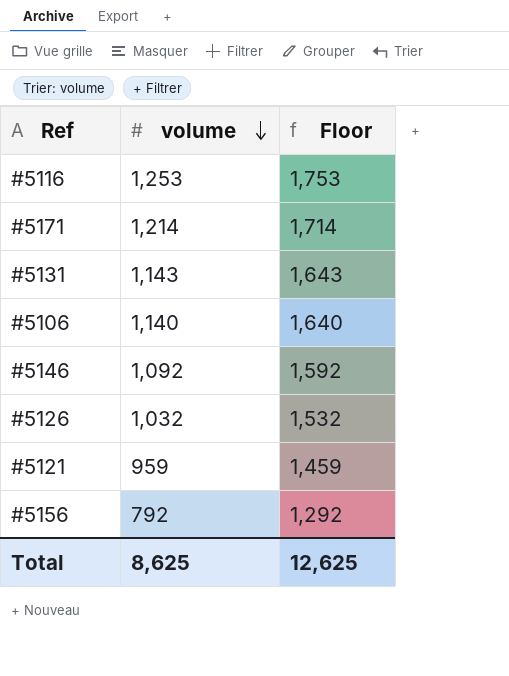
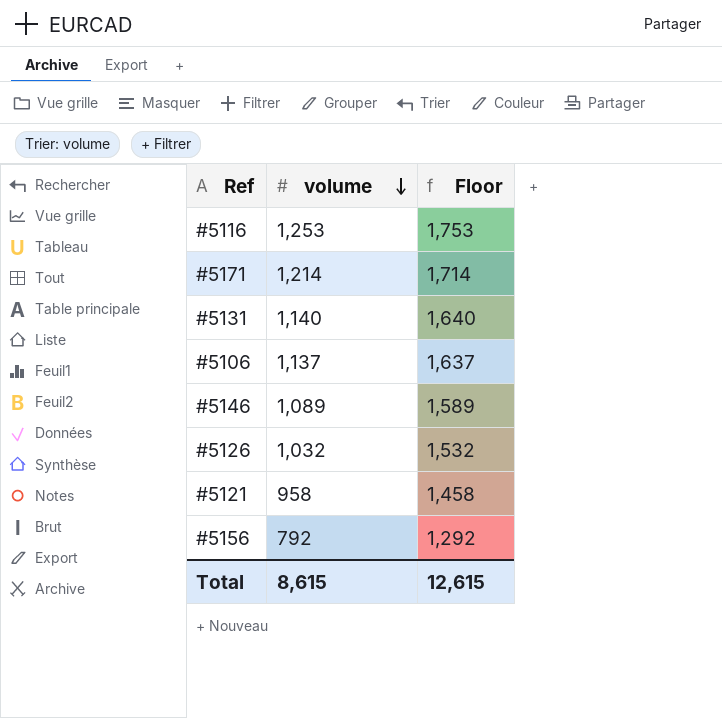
#5131 | volume: 1,143 -> 1,140
#5131 | Floor: 1,643 -> 1,640
#5106 | volume: 1,140 -> 1,137
#5106 | Floor: 1,640 -> 1,637
#5146 | volume: 1,092 -> 1,089
#5146 | Floor: 1,592 -> 1,589
#5121 | volume: 959 -> 958
#5121 | Floor: 1,459 -> 1,458
Total | volume: 8,625 -> 8,615
Total | Floor: 12,625 -> 12,615

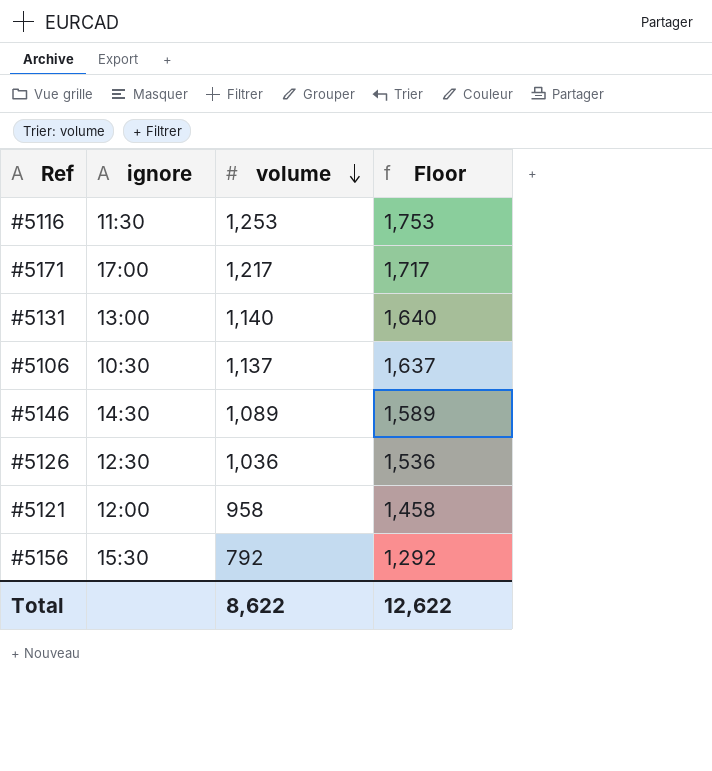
column ignore | position: none -> 2
#5171 | volume: 1,214 -> 1,217
#5171 | Floor: 1,714 -> 1,717
#5126 | volume: 1,032 -> 1,036
#5126 | Floor: 1,532 -> 1,536
Total | volume: 8,615 -> 8,622
Total | Floor: 12,615 -> 12,622

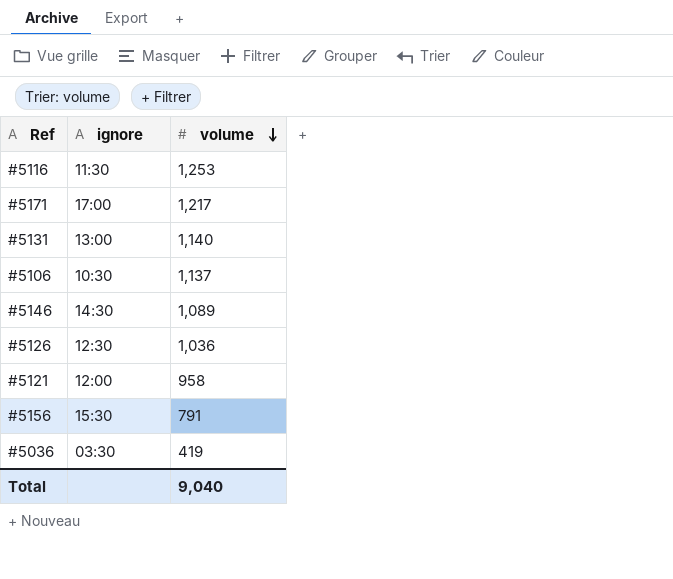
column Floor | formula: [volume] + 500 -> none
#5156 | volume: 792 -> 791
row #5036: none -> 03:30 | 419
Total | volume: 8,622 -> 9,040

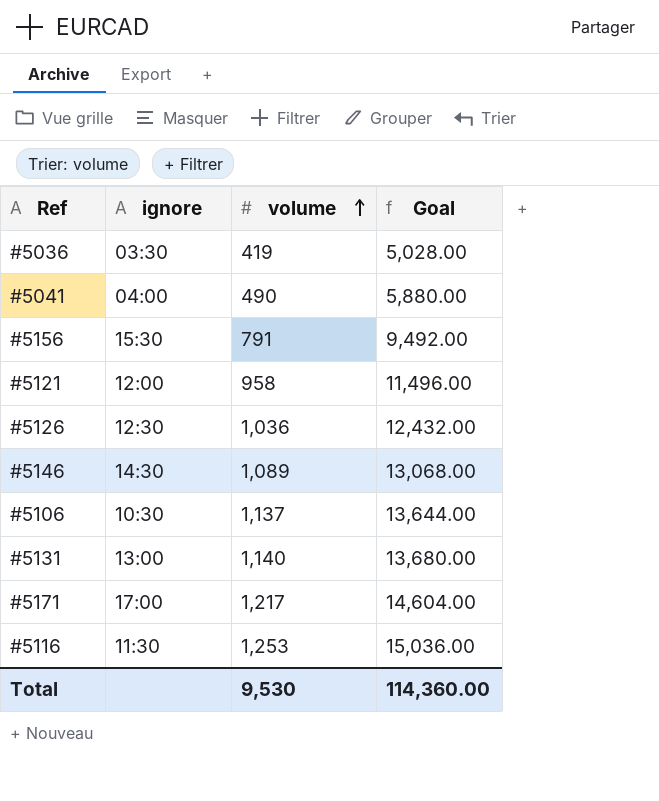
row order: volume descending -> volume ascending
column Goal | formula: none -> [volume] * 12
row #5041: none -> 04:00 | 490 | 5,880.00
Total | volume: 9,040 -> 9,530

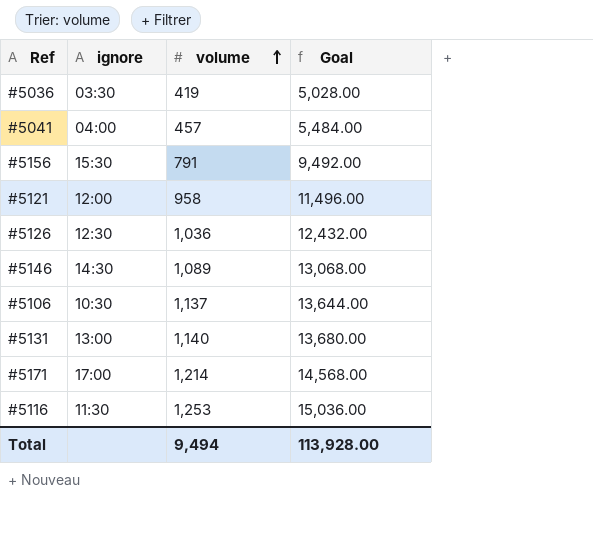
#5041 | volume: 490 -> 457
#5041 | Goal: 5,880.00 -> 5,484.00
#5171 | volume: 1,217 -> 1,214
#5171 | Goal: 14,604.00 -> 14,568.00
Total | volume: 9,530 -> 9,494
Total | Goal: 114,360.00 -> 113,928.00

